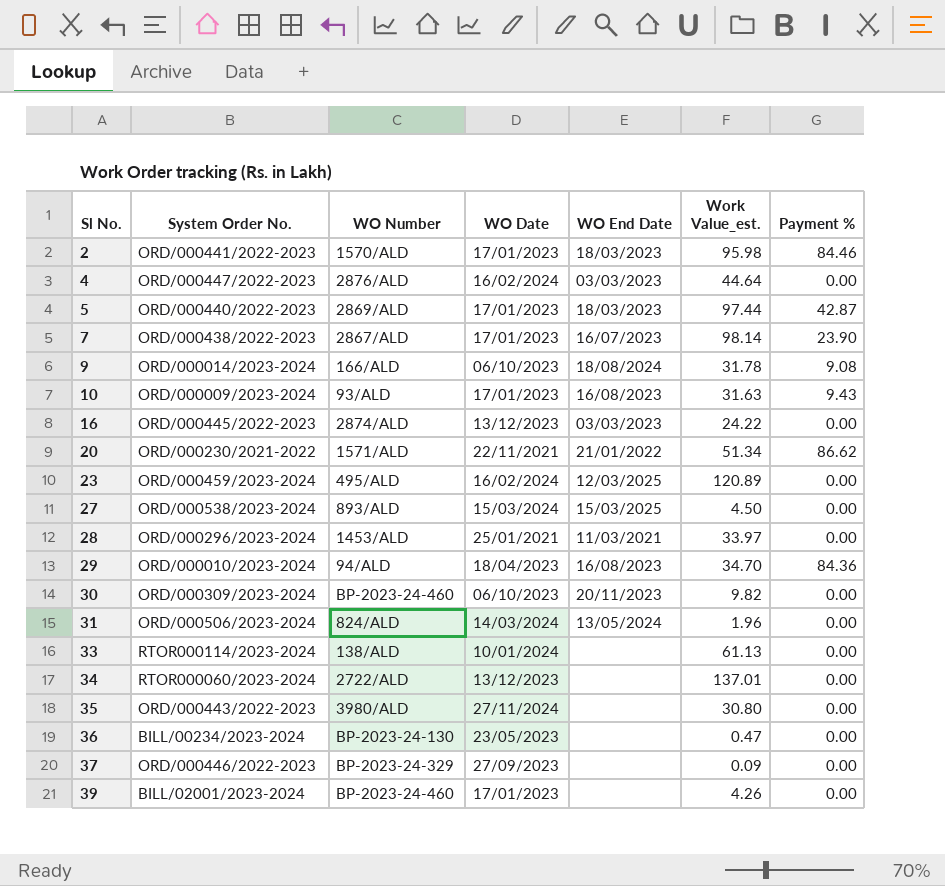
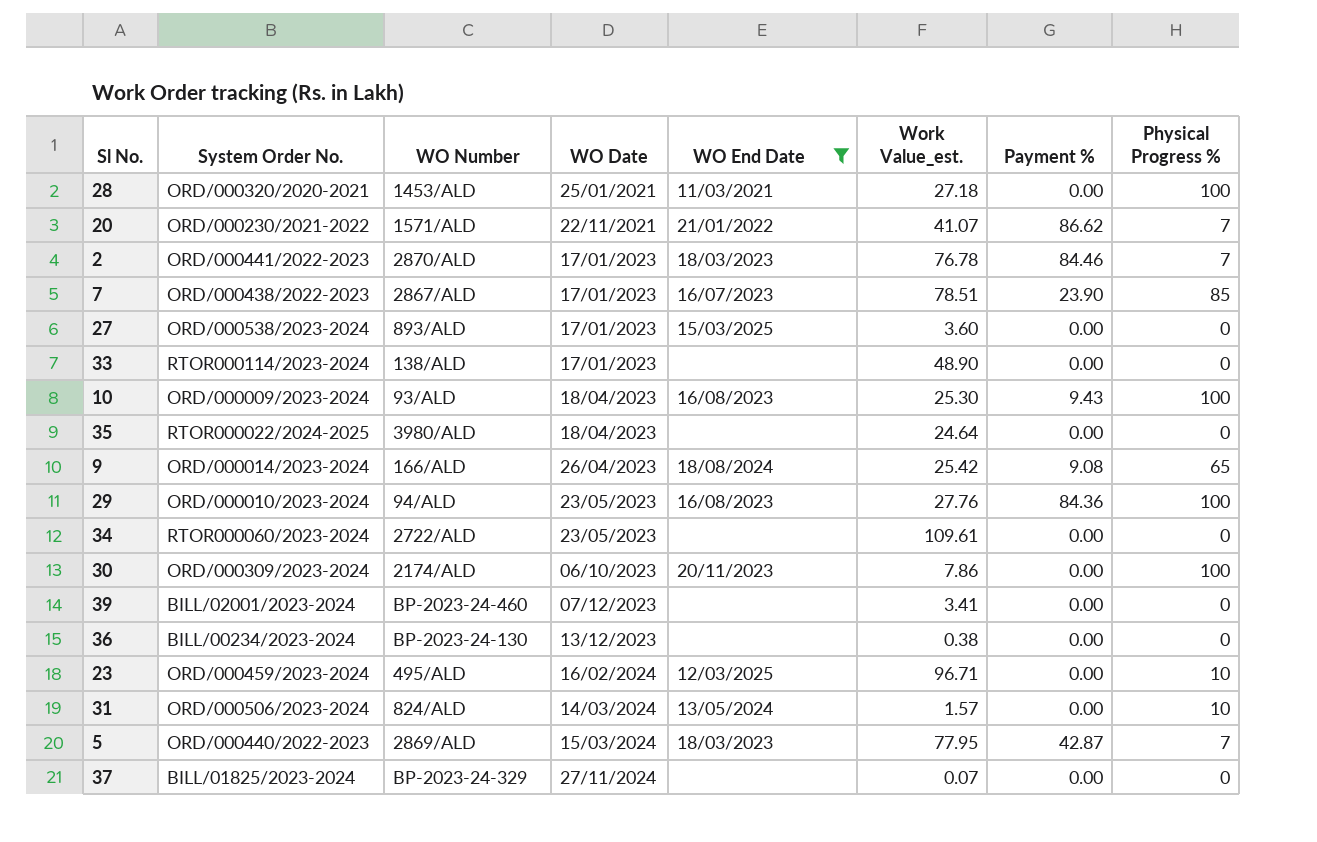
filter: none -> WO End Date != 03/03/2023
row order: Sl No. ascending -> WO Date ascending
column Physical Progress % | position: none -> 8
28 | System Order No.: ORD/000296/2023-2024 -> ORD/000320/2020-2021
28 | Work Value_est.: 33.97 -> 27.18
20 | Work Value_est.: 51.34 -> 41.07
2 | WO Number: 1570/ALD -> 2870/ALD
2 | Work Value_est.: 95.98 -> 76.78
7 | Work Value_est.: 98.14 -> 78.51
27 | WO Date: 15/03/2024 -> 17/01/2023
27 | Work Value_est.: 4.50 -> 3.60
33 | WO Date: 10/01/2024 -> 17/01/2023
33 | Work Value_est.: 61.13 -> 48.90
10 | WO Date: 17/01/2023 -> 18/04/2023
10 | Work Value_est.: 31.63 -> 25.30
35 | System Order No.: ORD/000443/2022-2023 -> RTOR000022/2024-2025
35 | WO Date: 27/11/2024 -> 18/04/2023
35 | Work Value_est.: 30.80 -> 24.64
9 | WO Date: 06/10/2023 -> 26/04/2023
9 | Work Value_est.: 31.78 -> 25.42
29 | WO Date: 18/04/2023 -> 23/05/2023
29 | Work Value_est.: 34.70 -> 27.76
34 | WO Date: 13/12/2023 -> 23/05/2023
34 | Work Value_est.: 137.01 -> 109.61
30 | WO Number: BP-2023-24-460 -> 2174/ALD
30 | Work Value_est.: 9.82 -> 7.86
39 | WO Date: 17/01/2023 -> 07/12/2023
39 | Work Value_est.: 4.26 -> 3.41
36 | WO Date: 23/05/2023 -> 13/12/2023
36 | Work Value_est.: 0.47 -> 0.38
23 | Work Value_est.: 120.89 -> 96.71
31 | Work Value_est.: 1.96 -> 1.57
5 | WO Date: 17/01/2023 -> 15/03/2024
5 | Work Value_est.: 97.44 -> 77.95
37 | System Order No.: ORD/000446/2022-2023 -> BILL/01825/2023-2024
37 | WO Date: 27/09/2023 -> 27/11/2024
37 | Work Value_est.: 0.09 -> 0.07

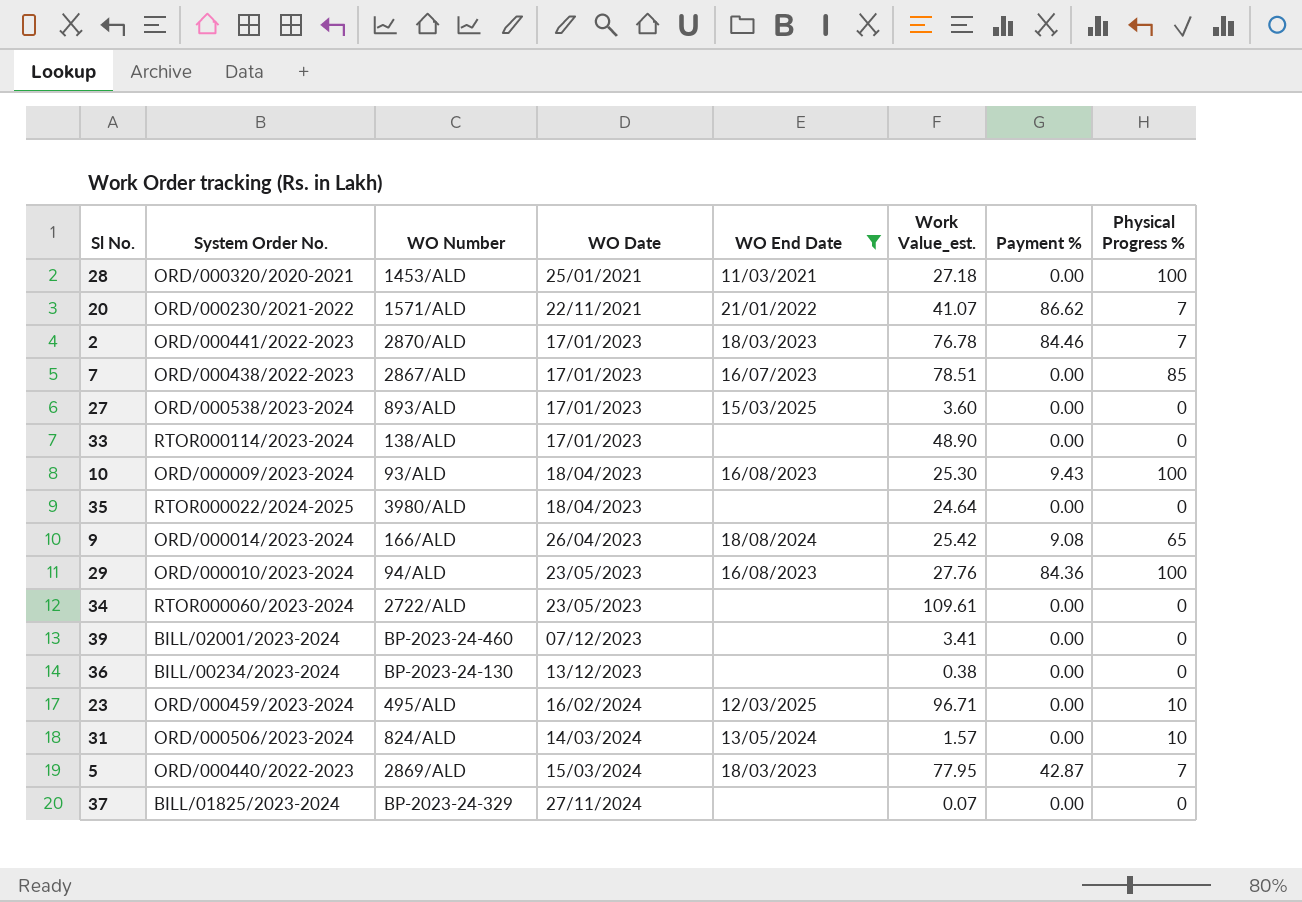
row 30: ORD/000309/2023-2024 | 2174/ALD | 06/10/2023 | 20/11/2023 | 7.86 | 0.00 | 100 -> none
7 | Payment %: 23.90 -> 0.00

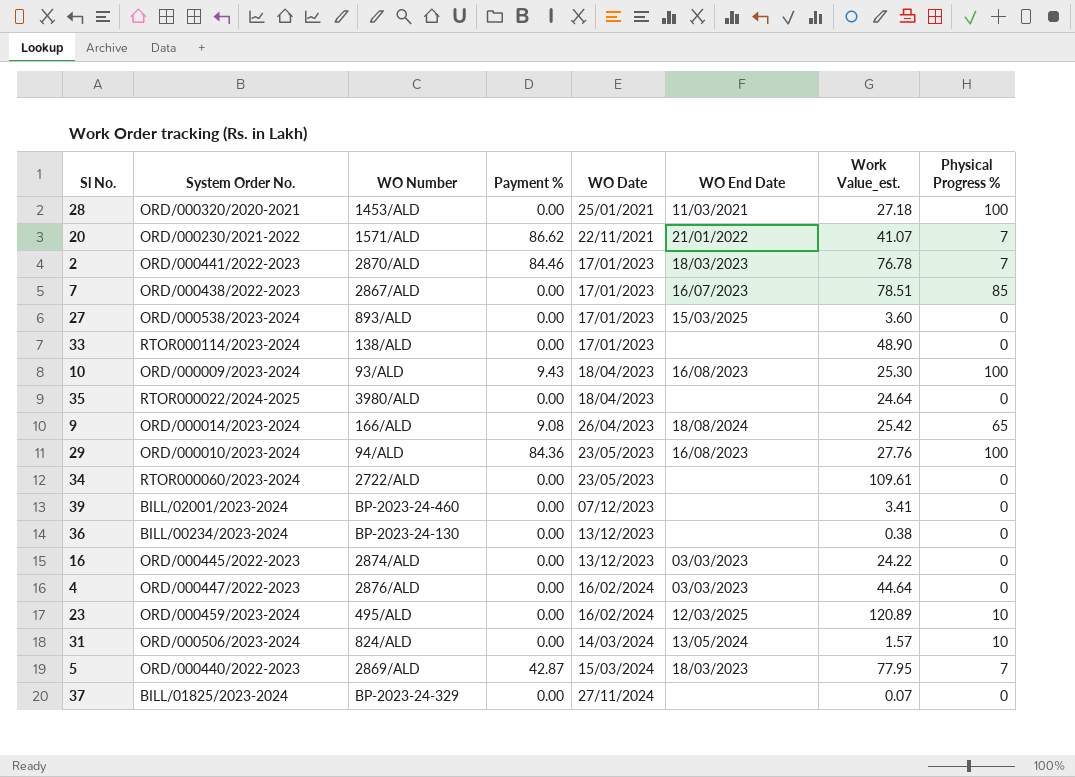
filter: WO End Date != 03/03/2023 -> none
column Payment % | position: 7 -> 4
23 | Work Value_est.: 96.71 -> 120.89

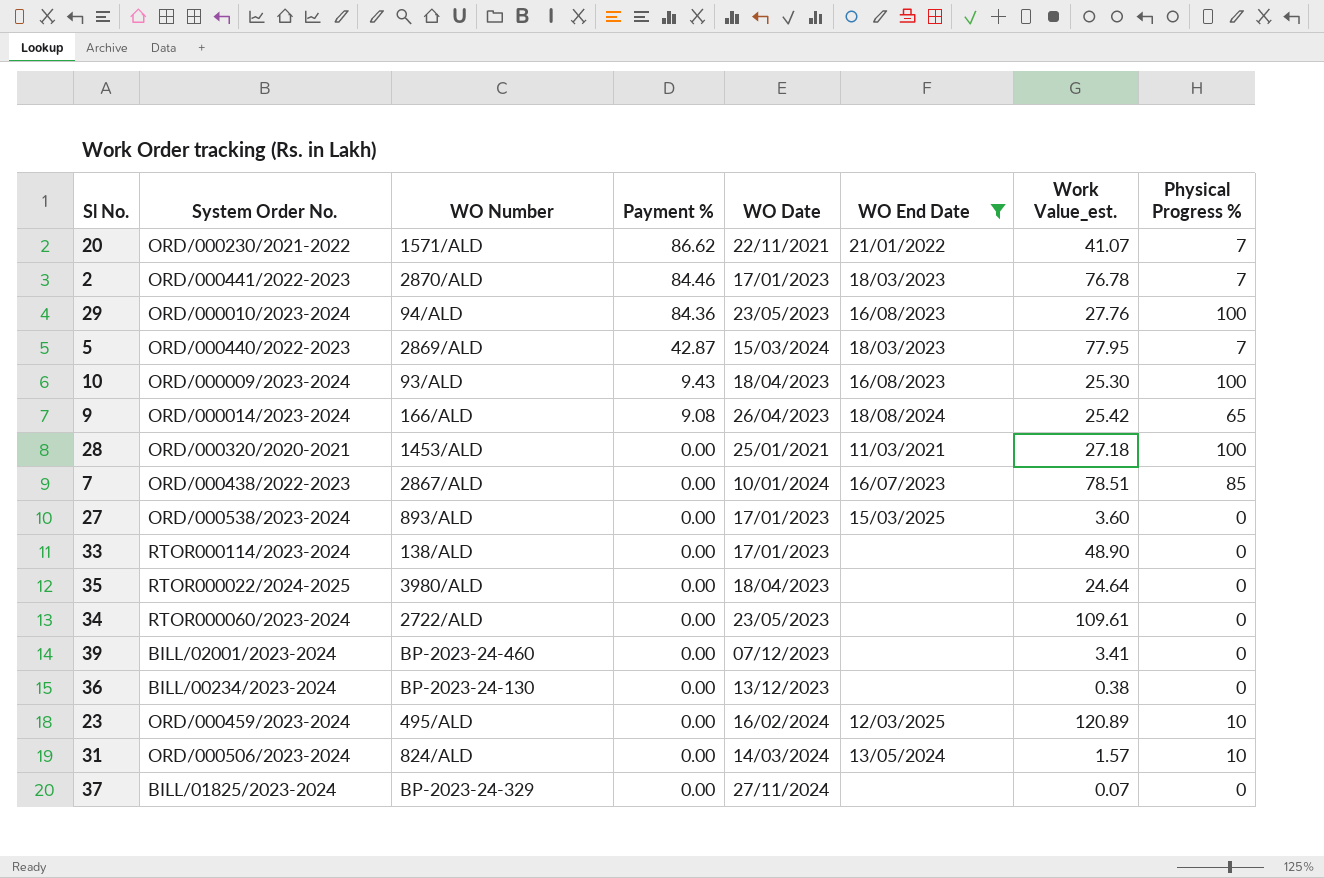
filter: none -> WO End Date != 03/03/2023
row order: WO Date ascending -> Payment % descending
7 | WO Date: 17/01/2023 -> 10/01/2024

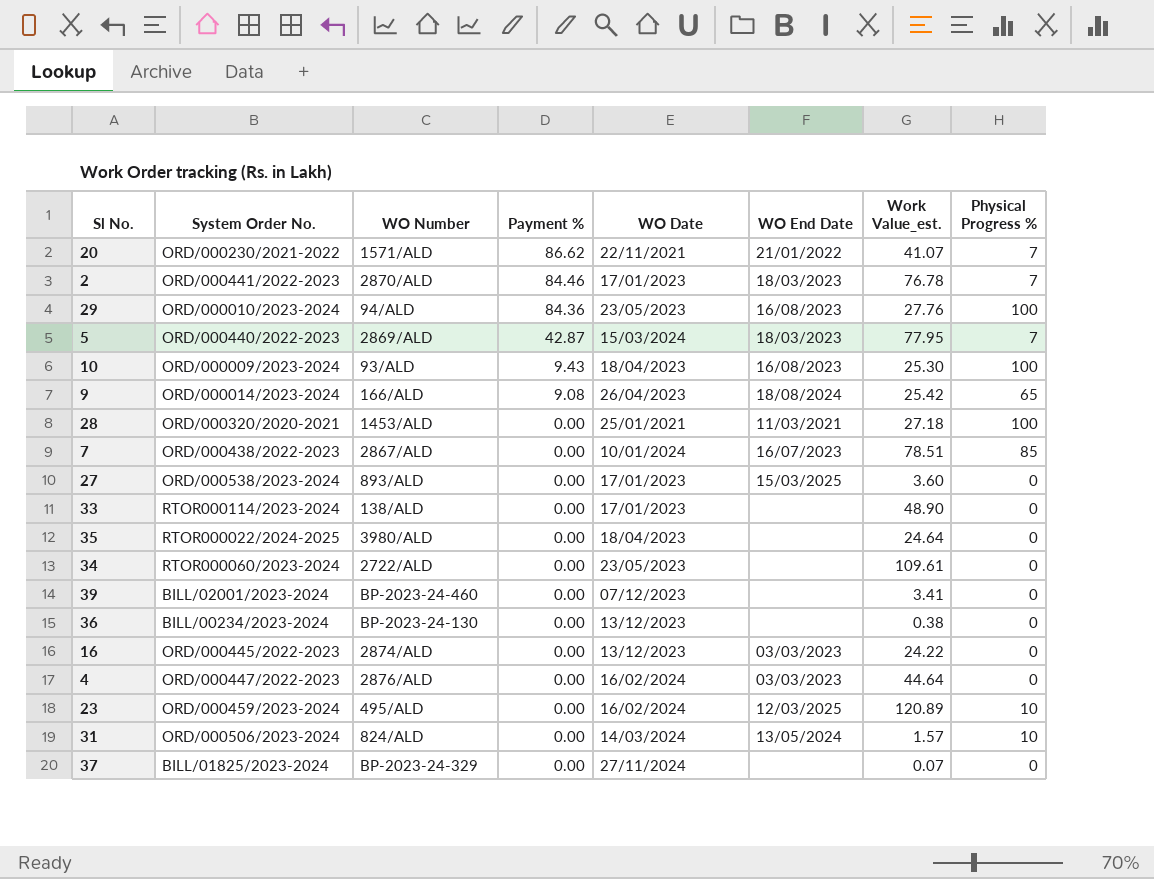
filter: WO End Date != 03/03/2023 -> none

